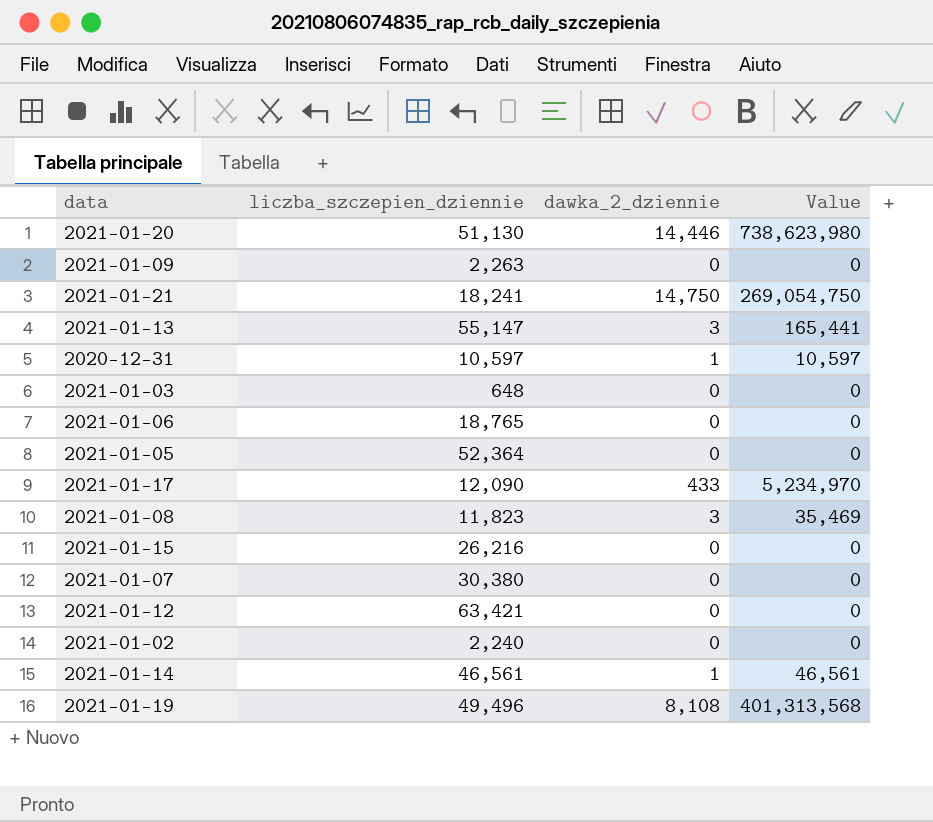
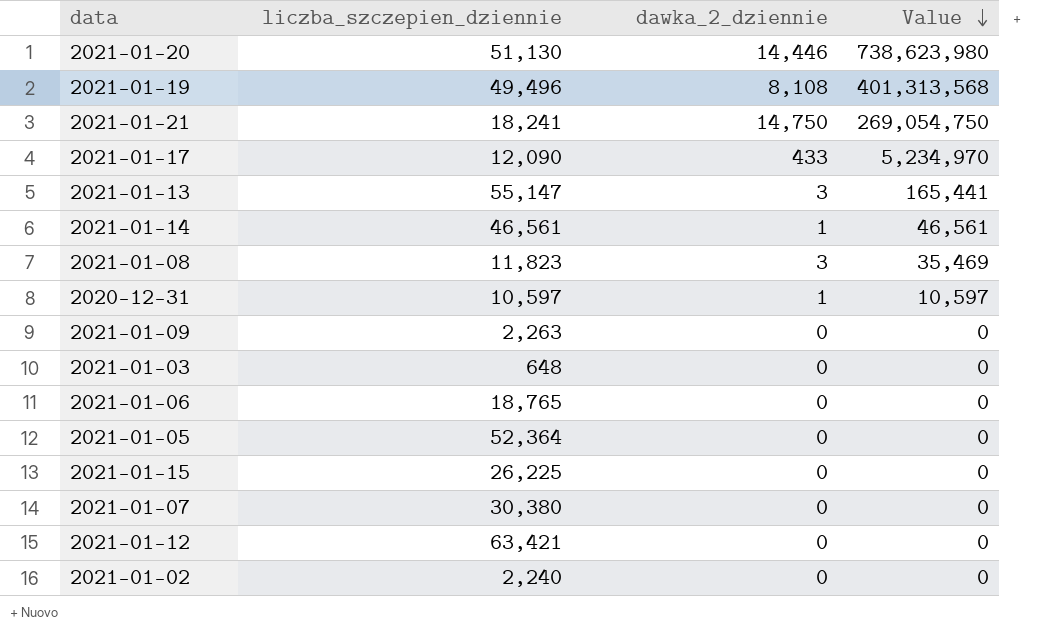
row order: none -> Value descending
2021-01-15 | liczba_szczepien_dziennie: 26,216 -> 26,225

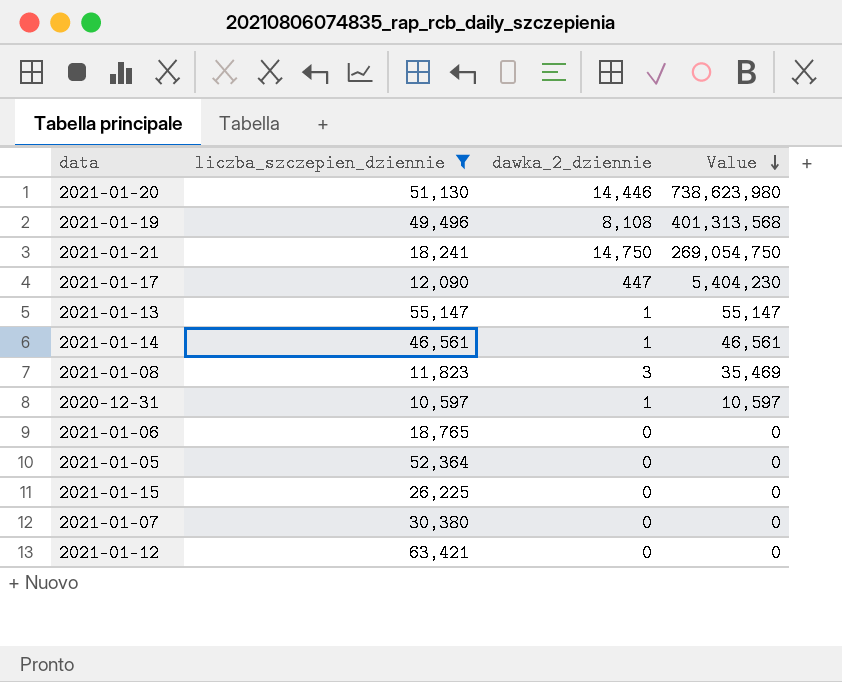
filter: none -> liczba_szczepien_dziennie >= 10,597
2021-01-17 | dawka_2_dziennie: 433 -> 447
2021-01-17 | Value: 5,234,970 -> 5,404,230
2021-01-13 | dawka_2_dziennie: 3 -> 1
2021-01-13 | Value: 165,441 -> 55,147

